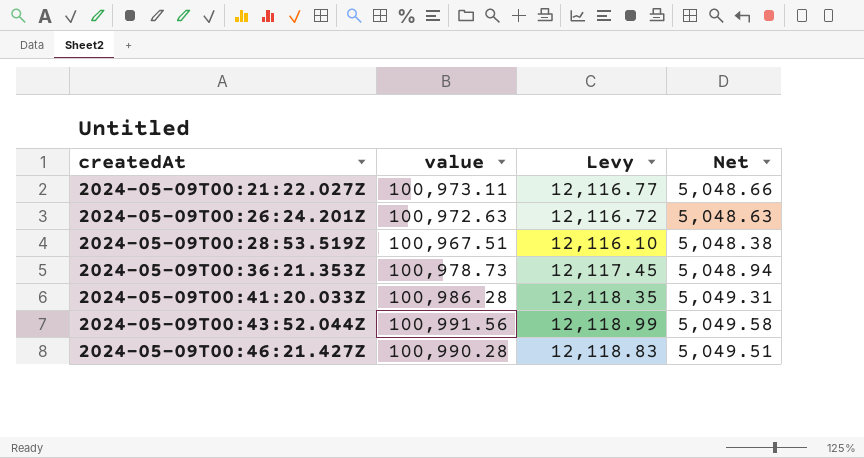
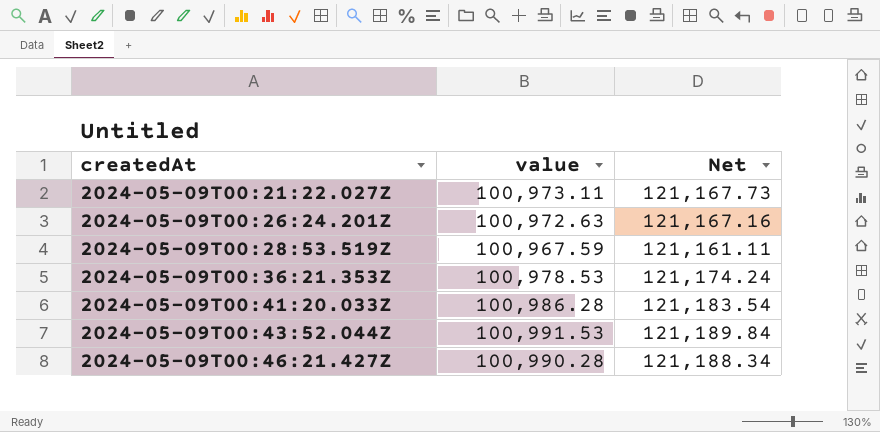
column Levy | formula: [value] * 0.12 -> none
column Net | formula: [value] * 0.05 -> [value] * 1.2
2024-05-09T00:28:53.519Z | value: 100,967.51 -> 100,967.59
2024-05-09T00:36:21.353Z | value: 100,978.73 -> 100,978.53
2024-05-09T00:43:52.044Z | value: 100,991.56 -> 100,991.53

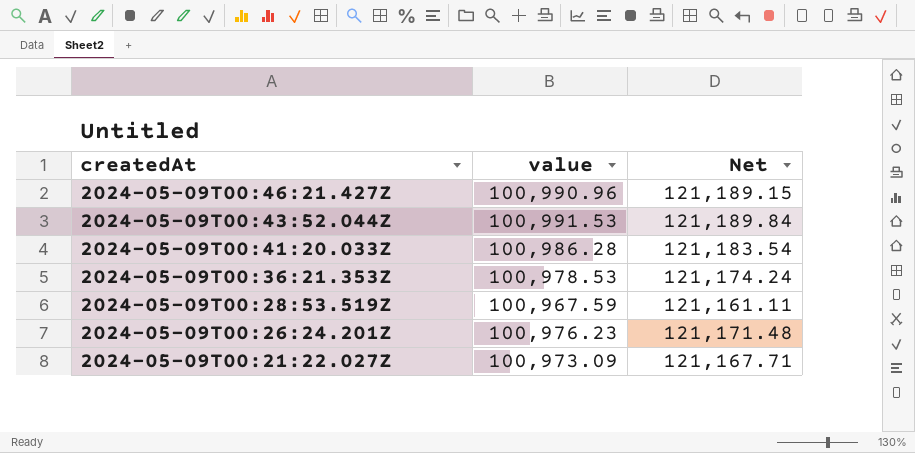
row order: createdAt ascending -> createdAt descending
2024-05-09T00:46:21.427Z | value: 100,990.28 -> 100,990.96
2024-05-09T00:46:21.427Z | Net: 121,188.34 -> 121,189.15
2024-05-09T00:26:24.201Z | value: 100,972.63 -> 100,976.23
2024-05-09T00:26:24.201Z | Net: 121,167.16 -> 121,171.48
2024-05-09T00:21:22.027Z | value: 100,973.11 -> 100,973.09
2024-05-09T00:21:22.027Z | Net: 121,167.73 -> 121,167.71

